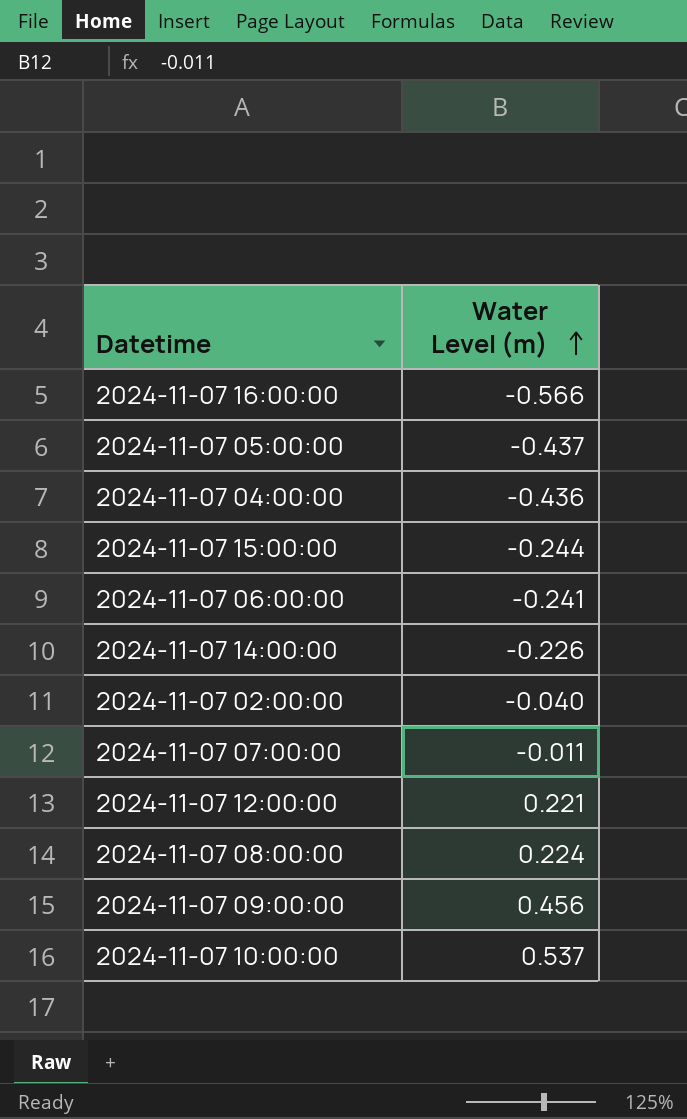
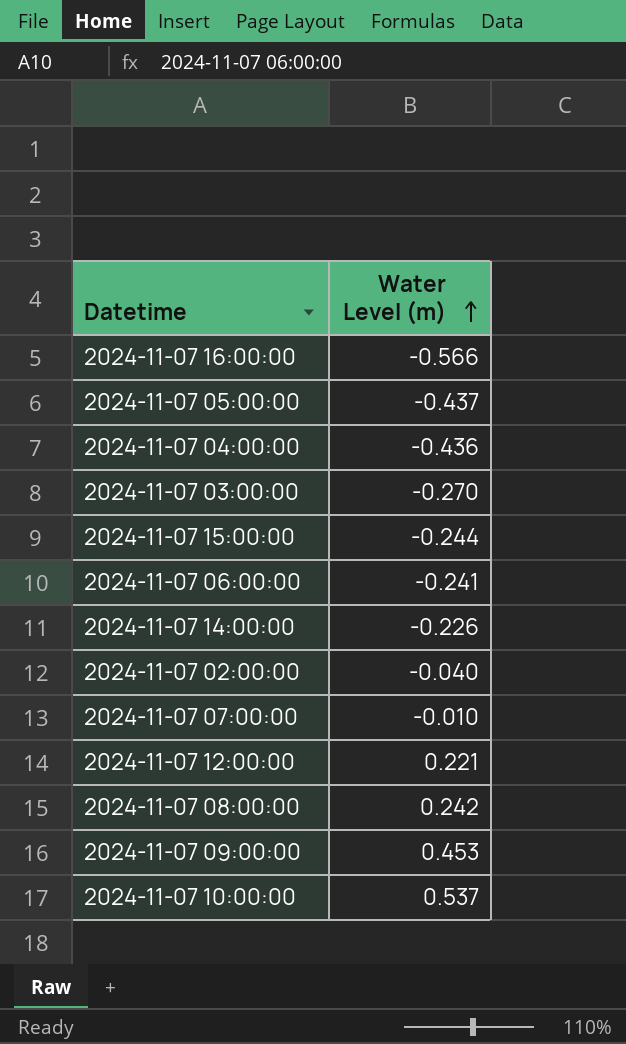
row 2024-11-07 03:00:00: none -> -0.270
2024-11-07 07:00:00 | Water Level (m): -0.011 -> -0.010
2024-11-07 08:00:00 | Water Level (m): 0.224 -> 0.242
2024-11-07 09:00:00 | Water Level (m): 0.456 -> 0.453

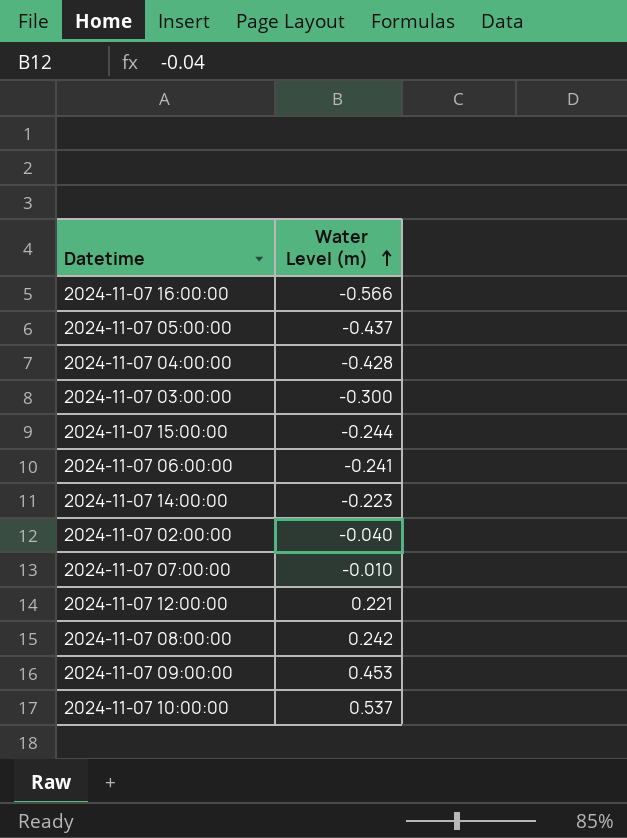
2024-11-07 04:00:00 | Water Level (m): -0.436 -> -0.428
2024-11-07 03:00:00 | Water Level (m): -0.270 -> -0.300
2024-11-07 14:00:00 | Water Level (m): -0.226 -> -0.223

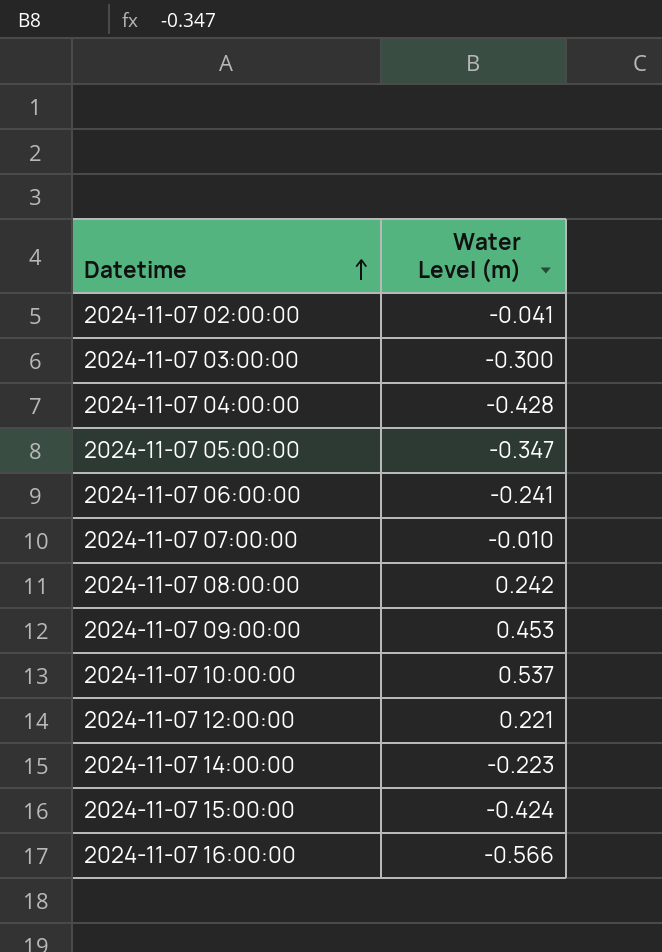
row order: Water Level (m) ascending -> Datetime ascending
2024-11-07 02:00:00 | Water Level (m): -0.040 -> -0.041
2024-11-07 05:00:00 | Water Level (m): -0.437 -> -0.347
2024-11-07 15:00:00 | Water Level (m): -0.244 -> -0.424

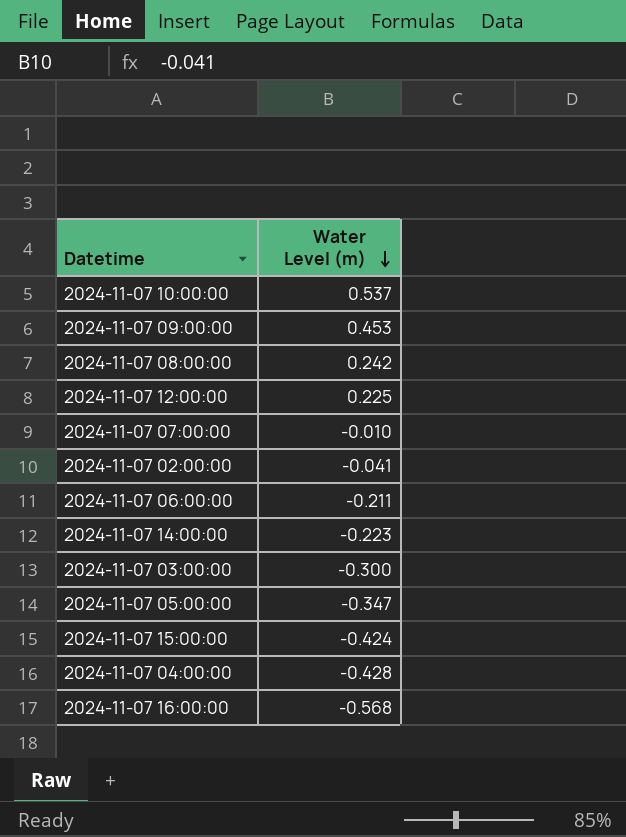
row order: Datetime ascending -> Water Level (m) descending
2024-11-07 12:00:00 | Water Level (m): 0.221 -> 0.225
2024-11-07 06:00:00 | Water Level (m): -0.241 -> -0.211
2024-11-07 16:00:00 | Water Level (m): -0.566 -> -0.568

